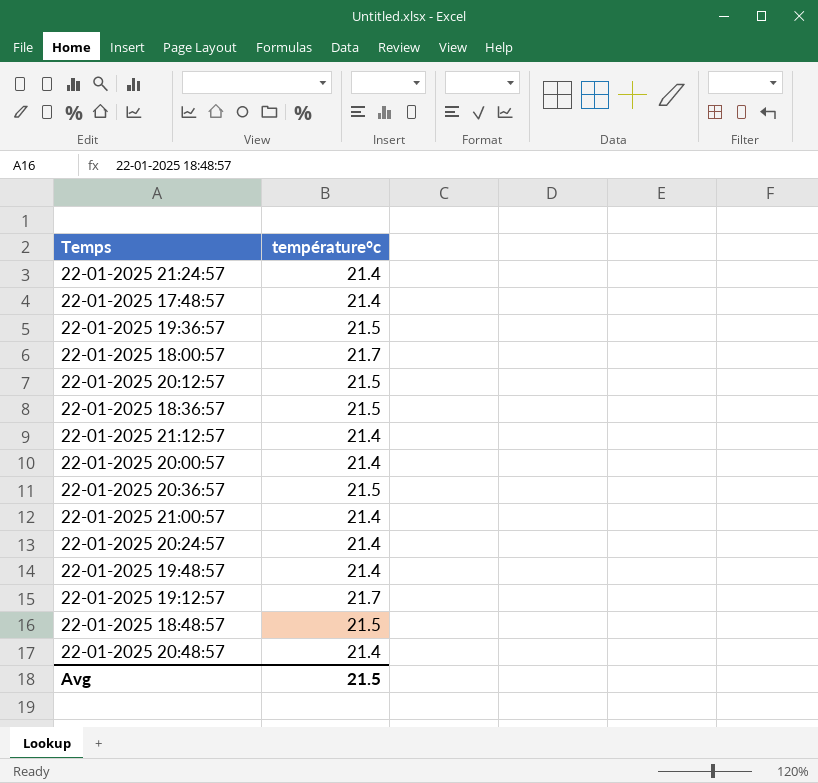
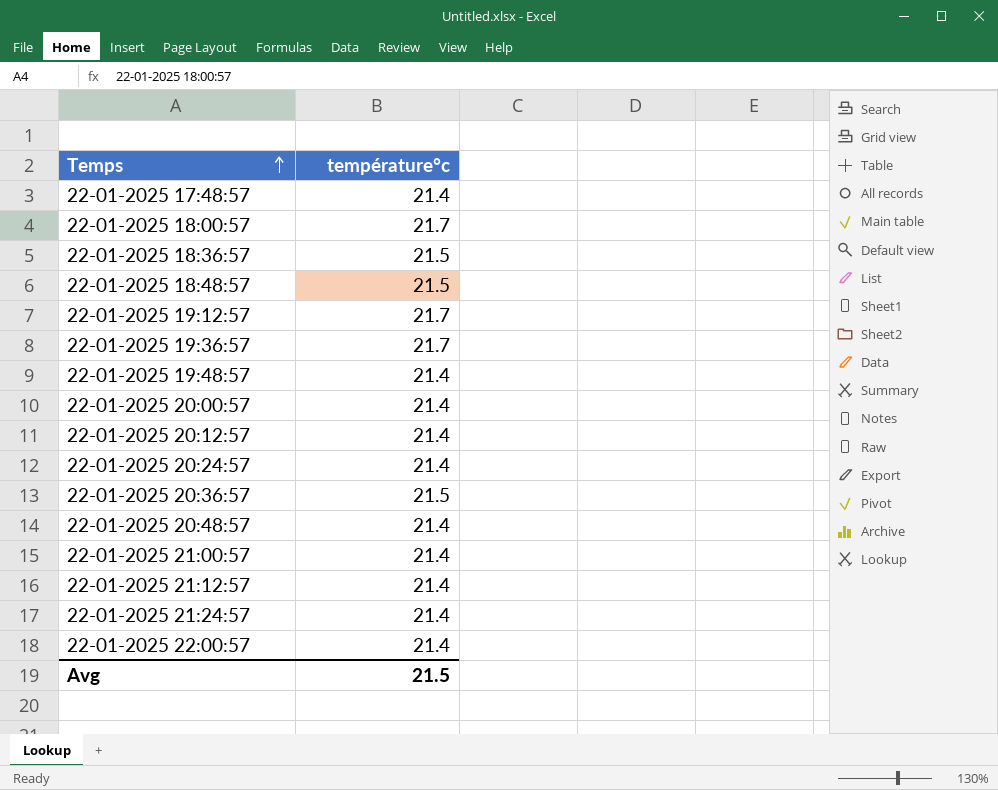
row order: none -> Temps ascending
22-01-2025 19:36:57 | température°c: 21.5 -> 21.7
22-01-2025 20:12:57 | température°c: 21.5 -> 21.4
row 22-01-2025 22:00:57: none -> 21.4

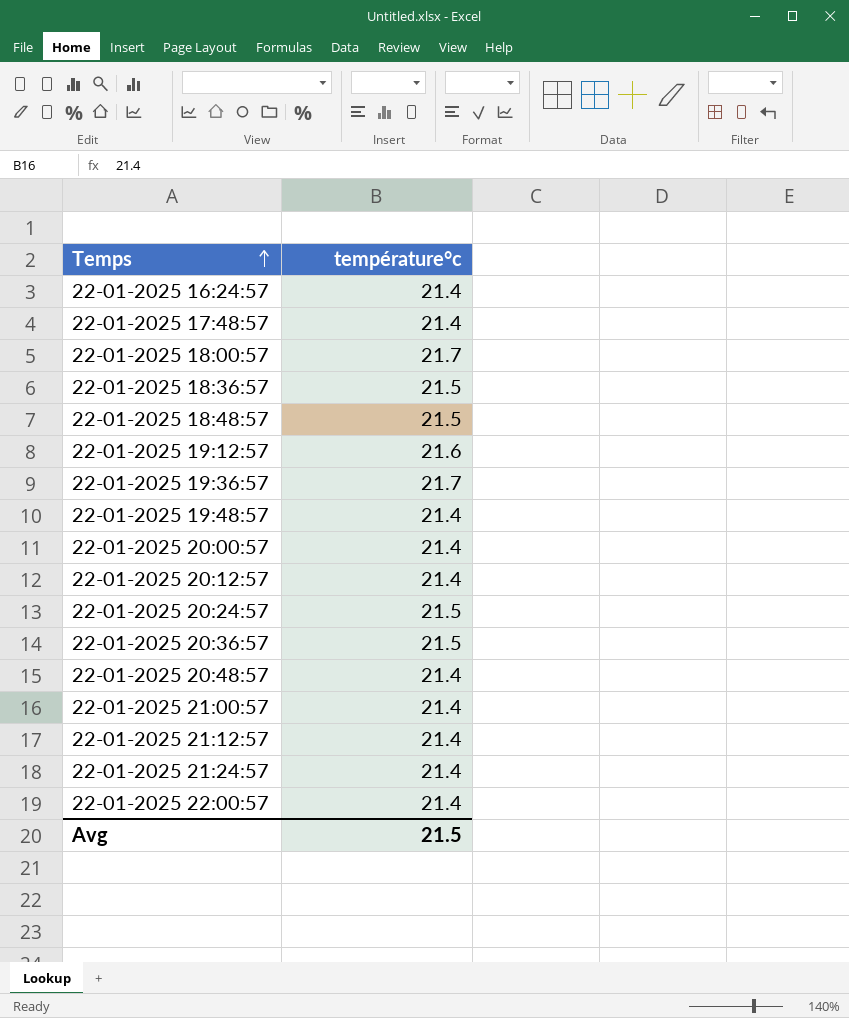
row 22-01-2025 16:24:57: none -> 21.4
22-01-2025 19:12:57 | température°c: 21.7 -> 21.6
22-01-2025 20:24:57 | température°c: 21.4 -> 21.5

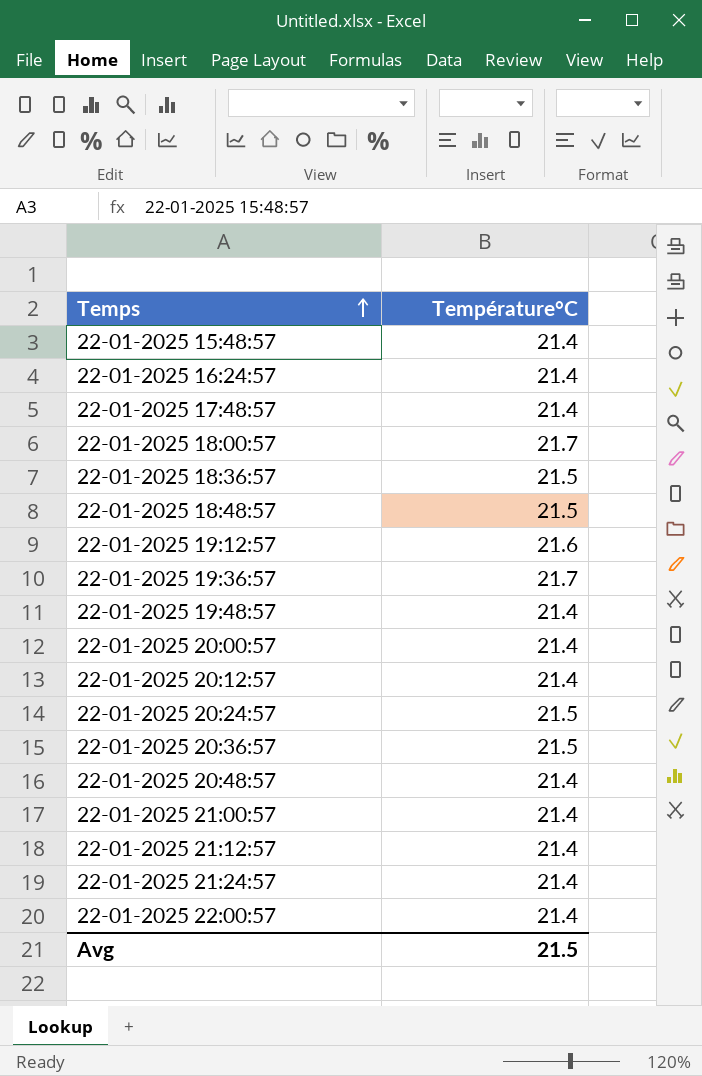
column name: température°c -> Température°C
row 22-01-2025 15:48:57: none -> 21.4

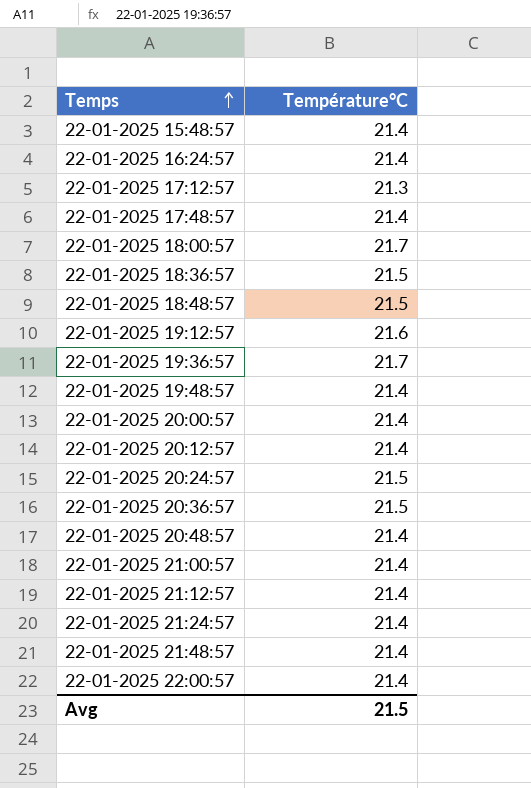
row 22-01-2025 17:12:57: none -> 21.3
row 22-01-2025 21:48:57: none -> 21.4

